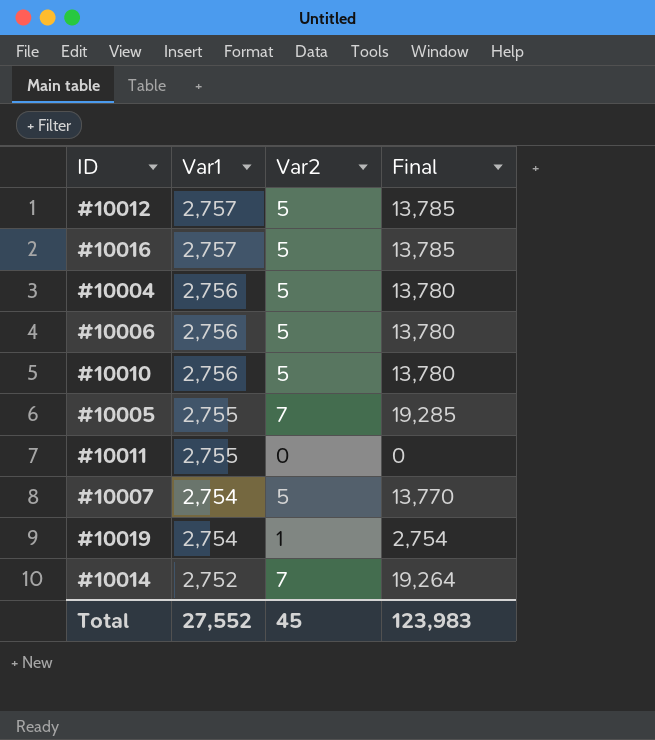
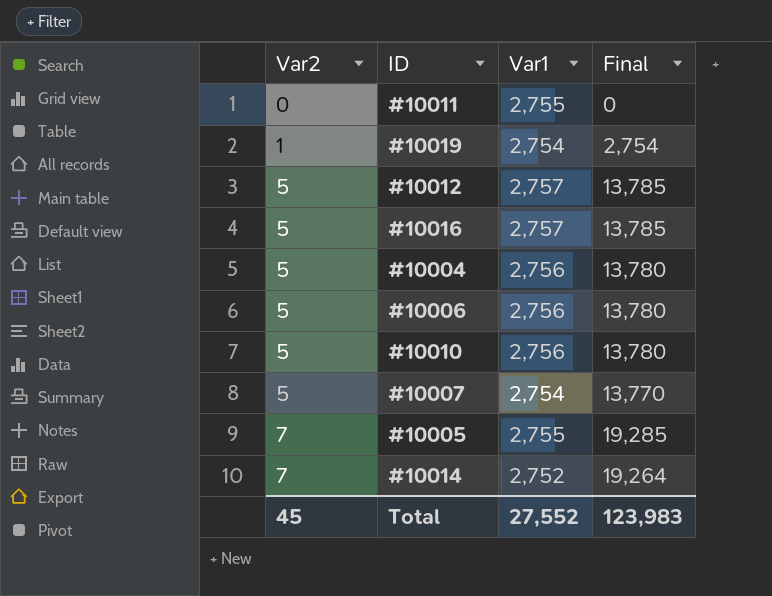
row order: Var1 descending -> Var2 ascending
column Var2 | position: 3 -> 1

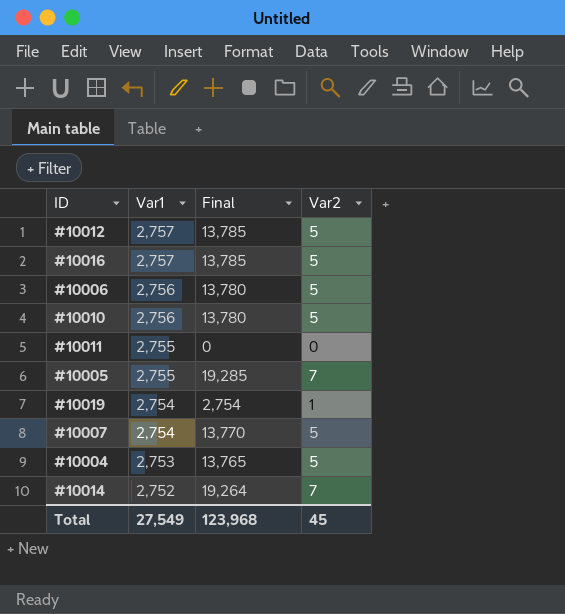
row order: Var2 ascending -> Var1 descending
column Var2 | position: 1 -> 4
#10004 | Var1: 2,756 -> 2,753
#10004 | Final: 13,780 -> 13,765
Total | Var1: 27,552 -> 27,549
Total | Final: 123,983 -> 123,968

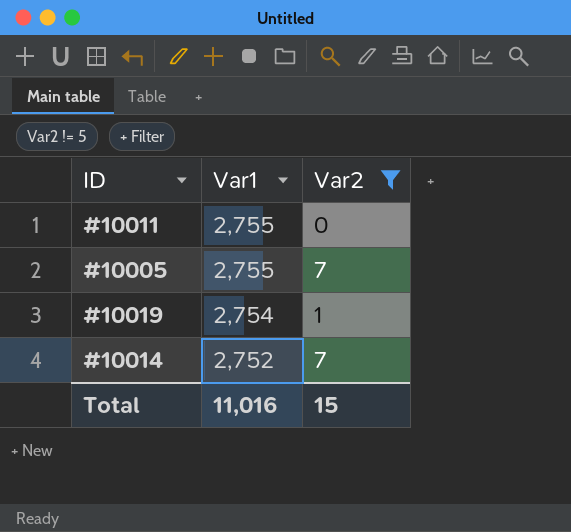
filter: none -> Var2 != 5
column Final | formula: [Var1] * [Var2] -> none
Total | Var1: 27,549 -> 11,016
Total | Var2: 45 -> 15

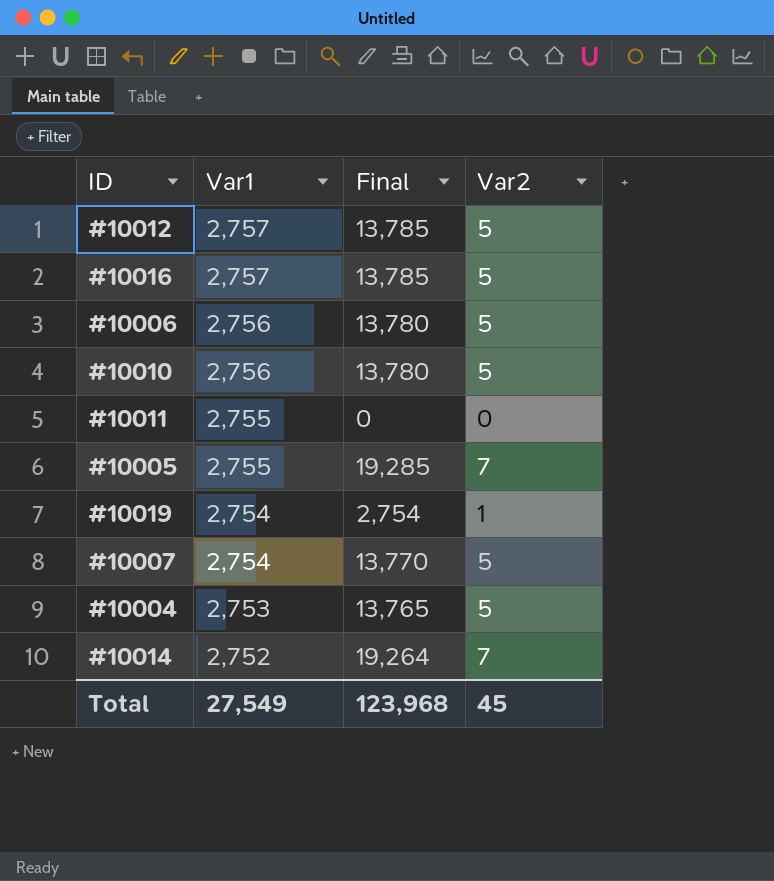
filter: Var2 != 5 -> none
column Final | formula: none -> [Var1] * [Var2]
Total | Var1: 11,016 -> 27,549
Total | Var2: 15 -> 45

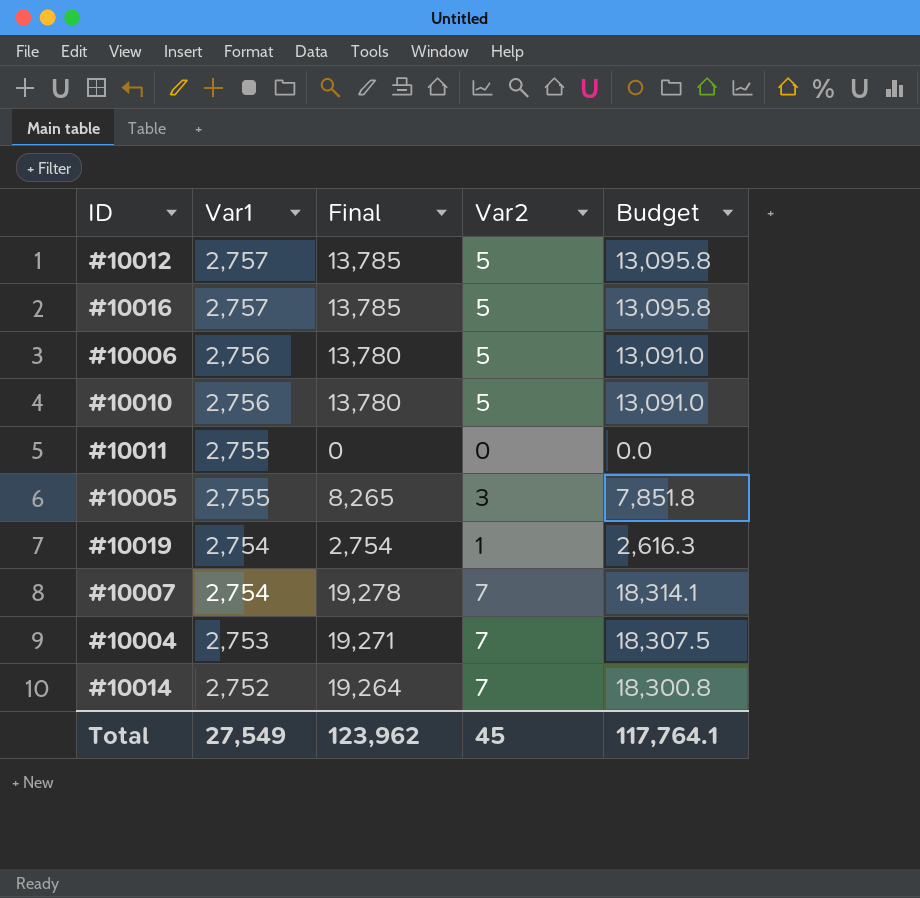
column Budget | formula: none -> [Final] * 0.95
#10005 | Final: 19,285 -> 8,265
#10005 | Var2: 7 -> 3
#10007 | Final: 13,770 -> 19,278
#10007 | Var2: 5 -> 7
#10004 | Final: 13,765 -> 19,271
#10004 | Var2: 5 -> 7
Total | Final: 123,968 -> 123,962

